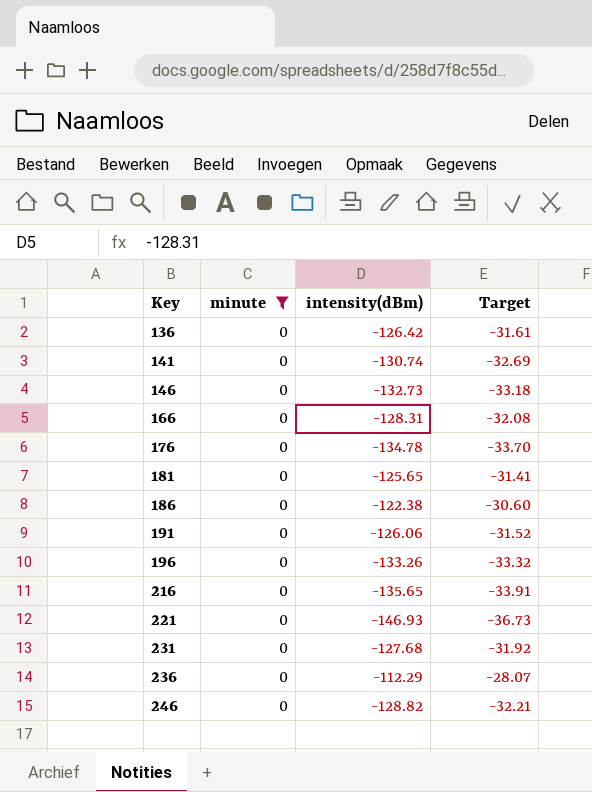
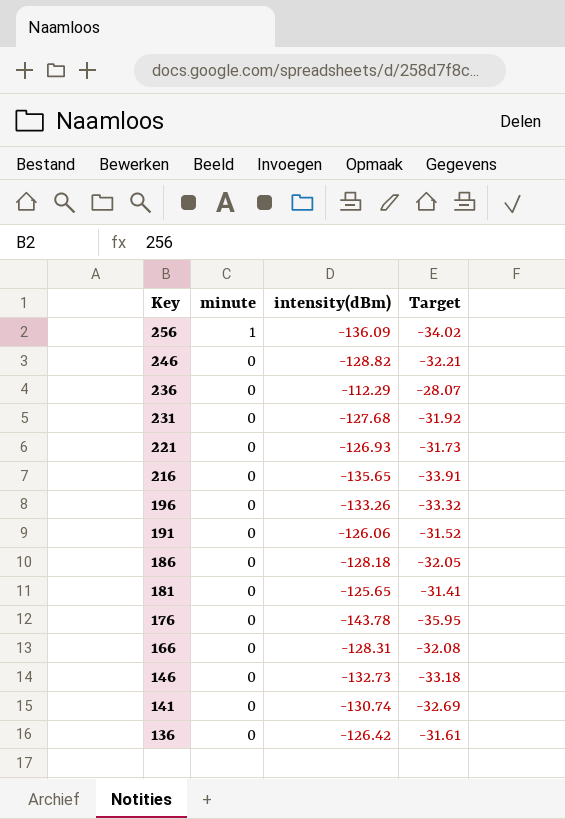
filter: minute = 0 -> none
row order: Key ascending -> Key descending
221 | intensity(dBm): -146.93 -> -126.93
221 | Target: -36.73 -> -31.73
186 | intensity(dBm): -122.38 -> -128.18
186 | Target: -30.60 -> -32.05
176 | intensity(dBm): -134.78 -> -143.78
176 | Target: -33.70 -> -35.95

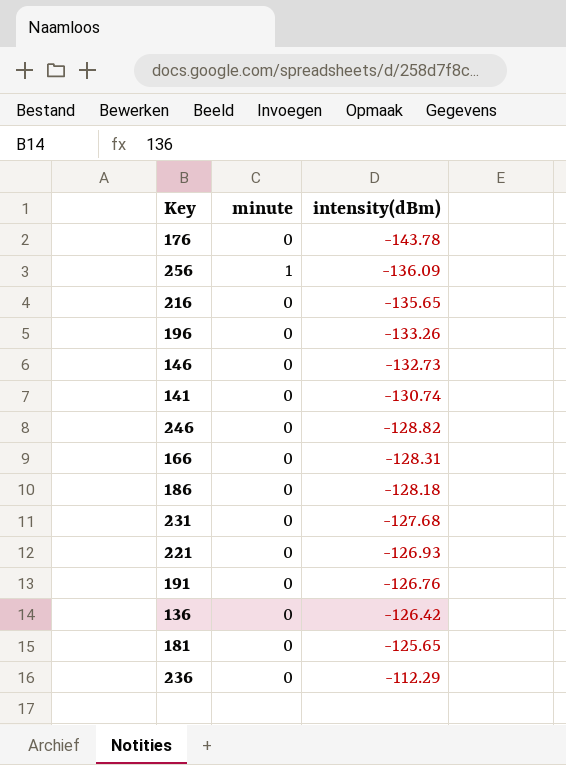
row order: Key descending -> intensity(dBm) ascending
column Target | formula: [intensity(dBm)] * 0.25 -> none
191 | intensity(dBm): -126.06 -> -126.76

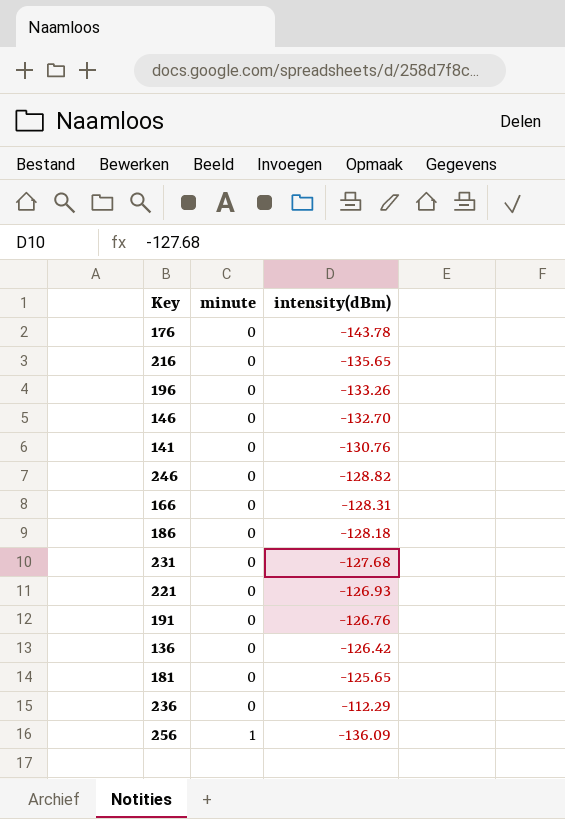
row order: intensity(dBm) ascending -> minute ascending
146 | intensity(dBm): -132.73 -> -132.70
141 | intensity(dBm): -130.74 -> -130.76

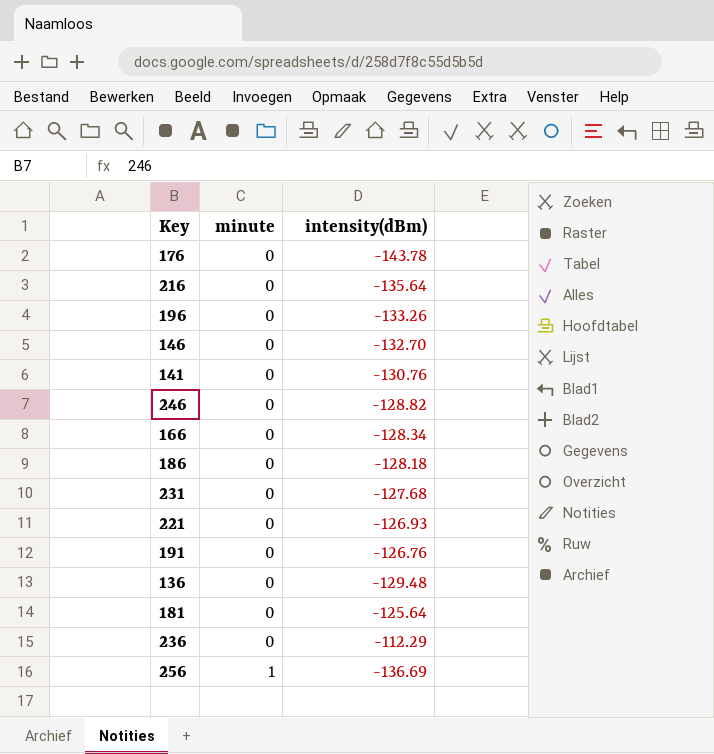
216 | intensity(dBm): -135.65 -> -135.64
166 | intensity(dBm): -128.31 -> -128.34
136 | intensity(dBm): -126.42 -> -129.48
181 | intensity(dBm): -125.65 -> -125.64
256 | intensity(dBm): -136.09 -> -136.69

